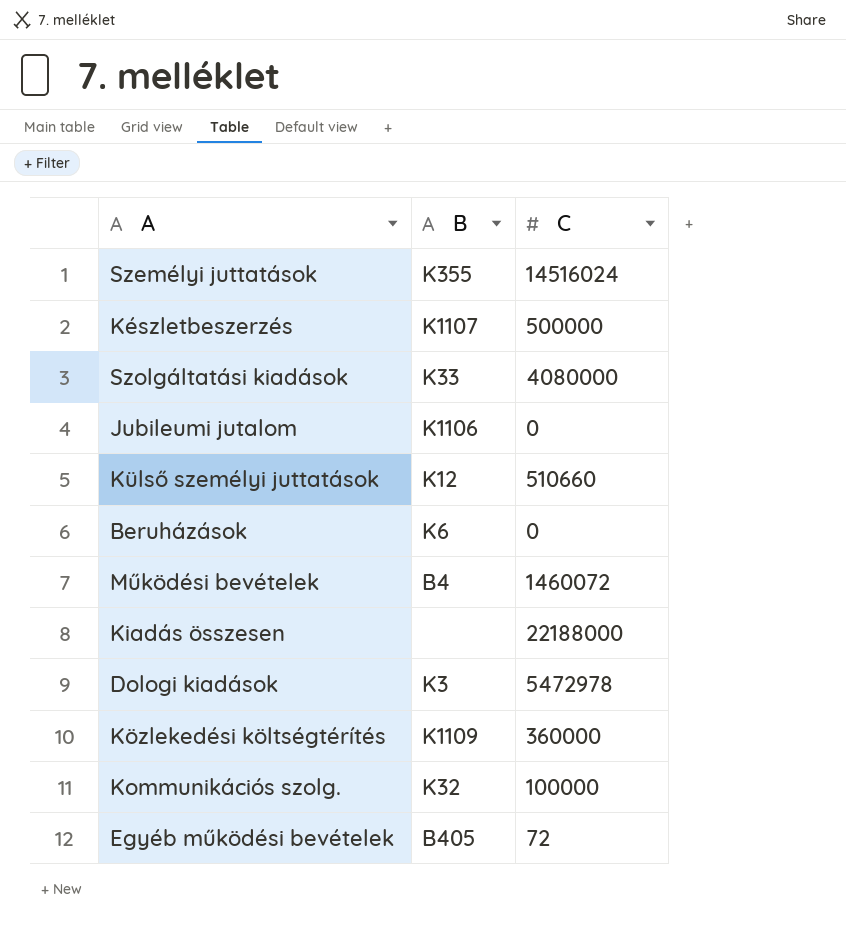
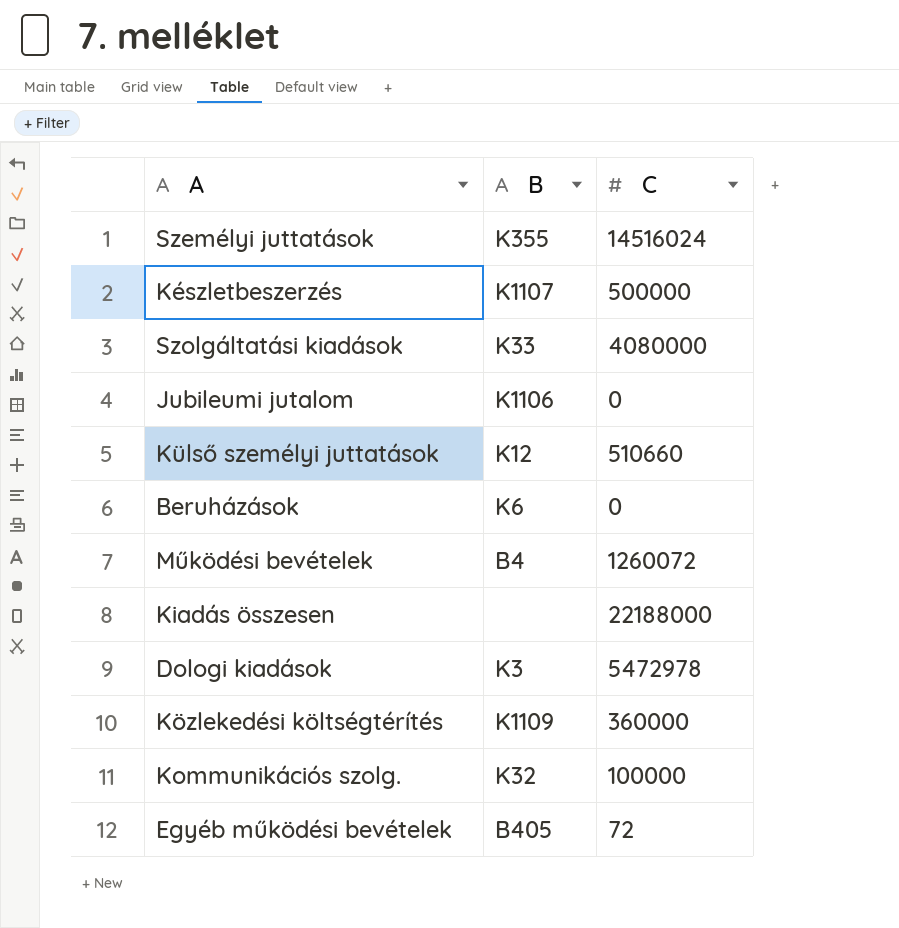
Működési bevételek | C: 1460072 -> 1260072

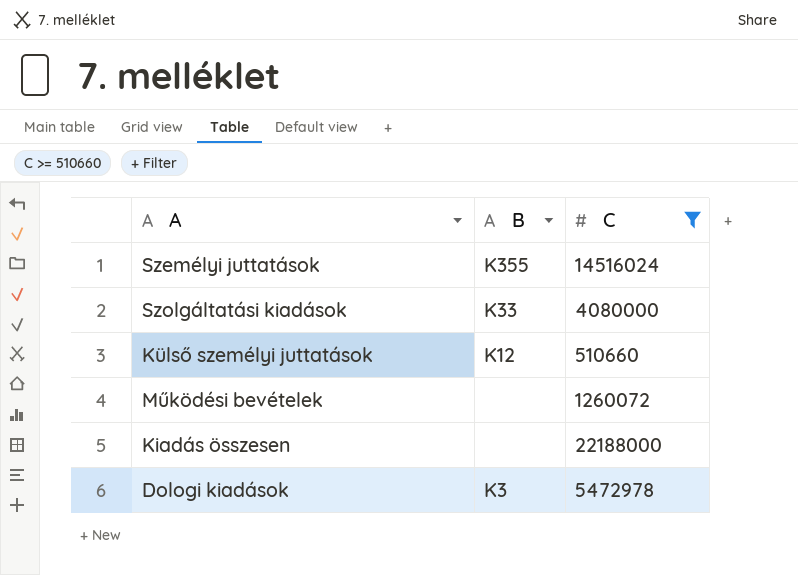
filter: none -> C >= 510660
Működési bevételek | B: B4 -> none

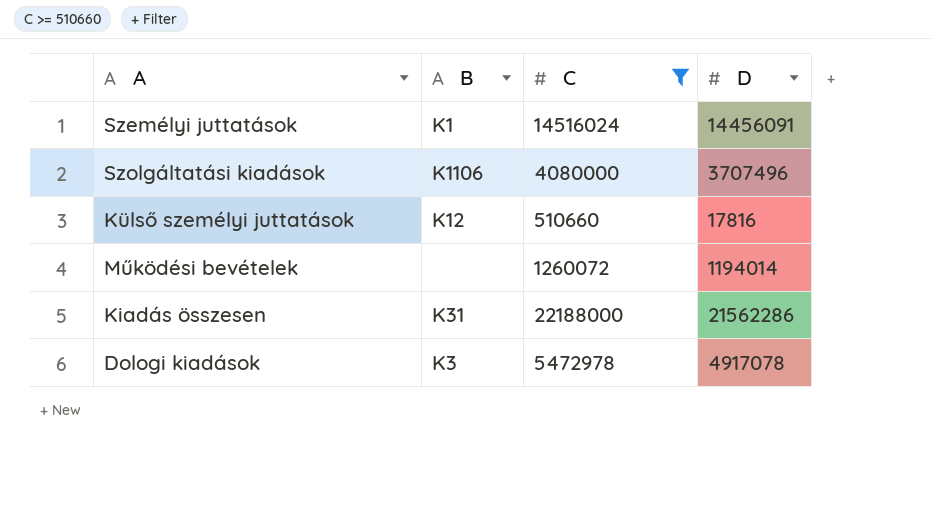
column D | position: none -> 4
Személyi juttatások | B: K355 -> K1
Szolgáltatási kiadások | B: K33 -> K1106
Kiadás összesen | B: none -> K31

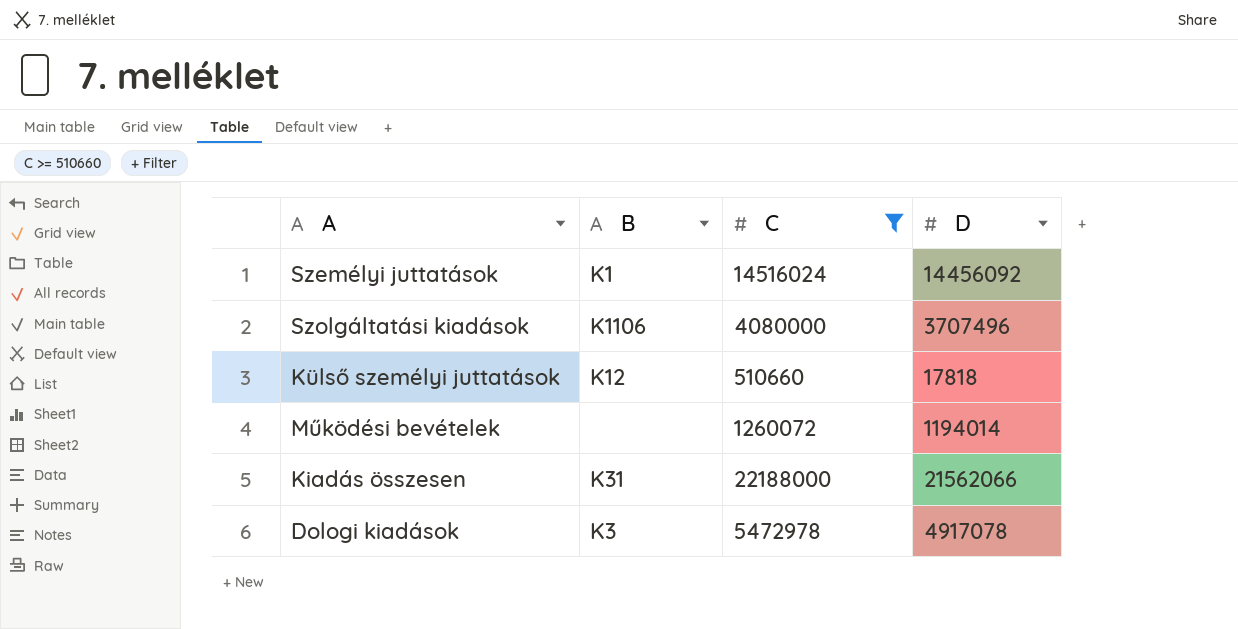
Személyi juttatások | D: 14456091 -> 14456092
Külső személyi juttatások | D: 17816 -> 17818
Kiadás összesen | D: 21562286 -> 21562066

